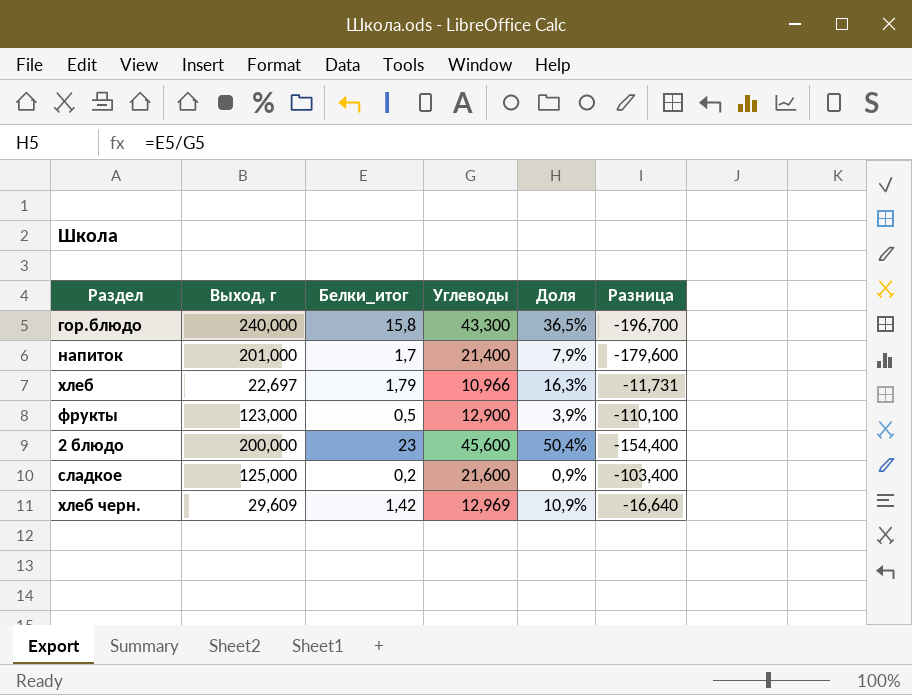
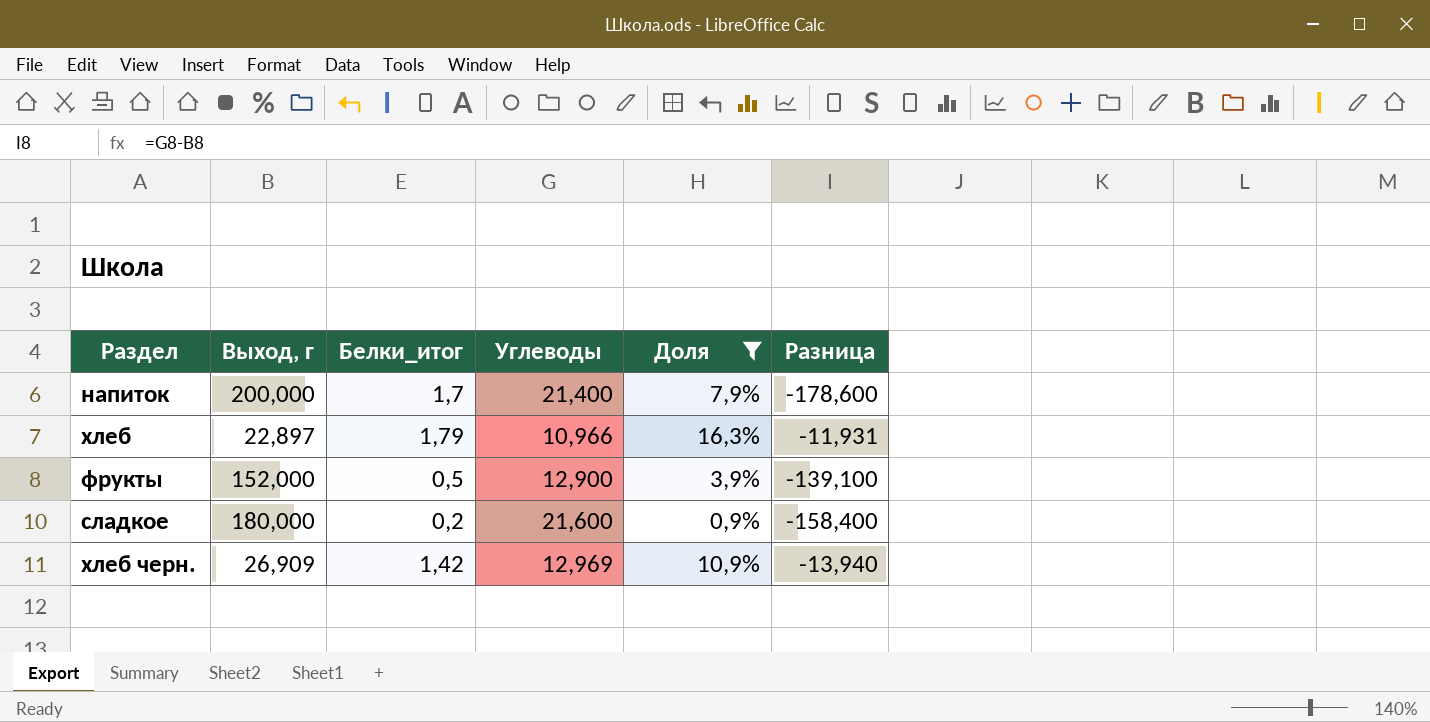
filter: none -> Доля <= 16,3%
напиток | Выход, г: 201,000 -> 200,000
напиток | Разница: -179,600 -> -178,600
хлеб | Выход, г: 22,697 -> 22,897
хлеб | Разница: -11,731 -> -11,931
фрукты | Выход, г: 123,000 -> 152,000
фрукты | Разница: -110,100 -> -139,100
сладкое | Выход, г: 125,000 -> 180,000
сладкое | Разница: -103,400 -> -158,400
хлеб черн. | Выход, г: 29,609 -> 26,909
хлеб черн. | Разница: -16,640 -> -13,940

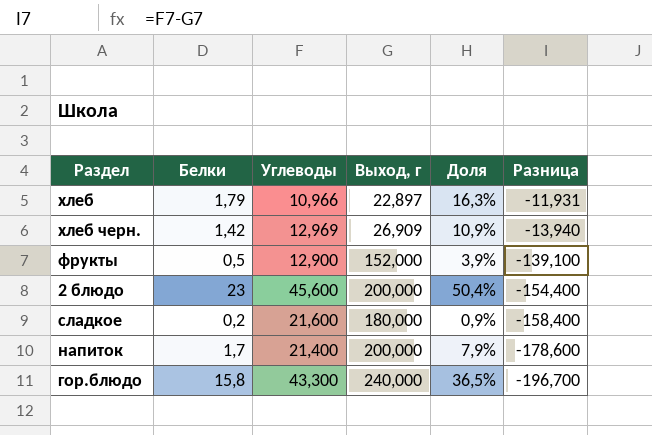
filter: Доля <= 16,3% -> none
row order: none -> Разница descending
column name: Белки_итог -> Белки
column Выход, г | position: 2 -> 4

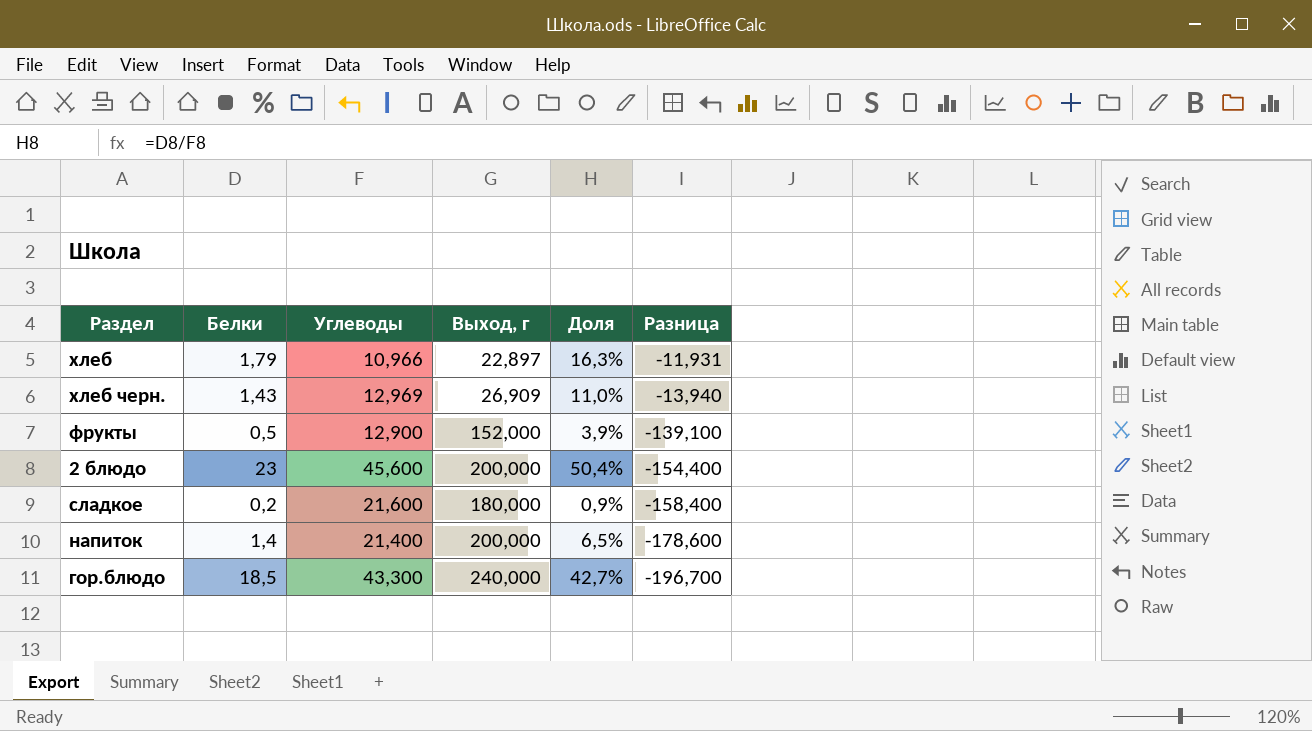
хлеб черн. | Белки: 1,42 -> 1,43
хлеб черн. | Доля: 10,9% -> 11,0%
напиток | Белки: 1,7 -> 1,4
напиток | Доля: 7,9% -> 6,5%
гор.блюдо | Белки: 15,8 -> 18,5
гор.блюдо | Доля: 36,5% -> 42,7%

